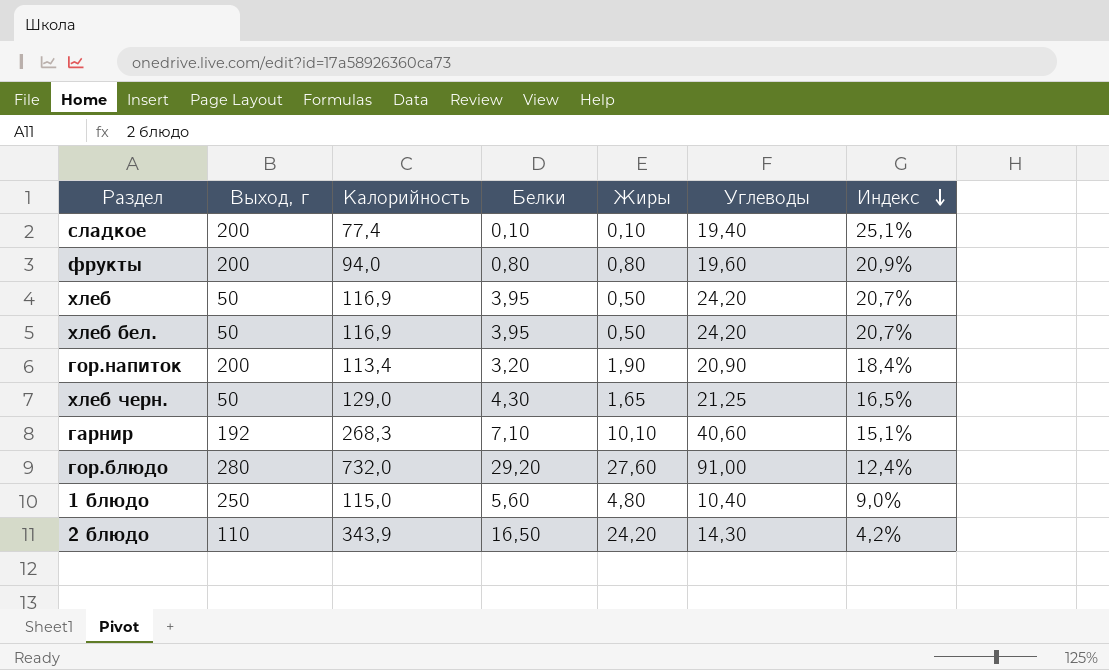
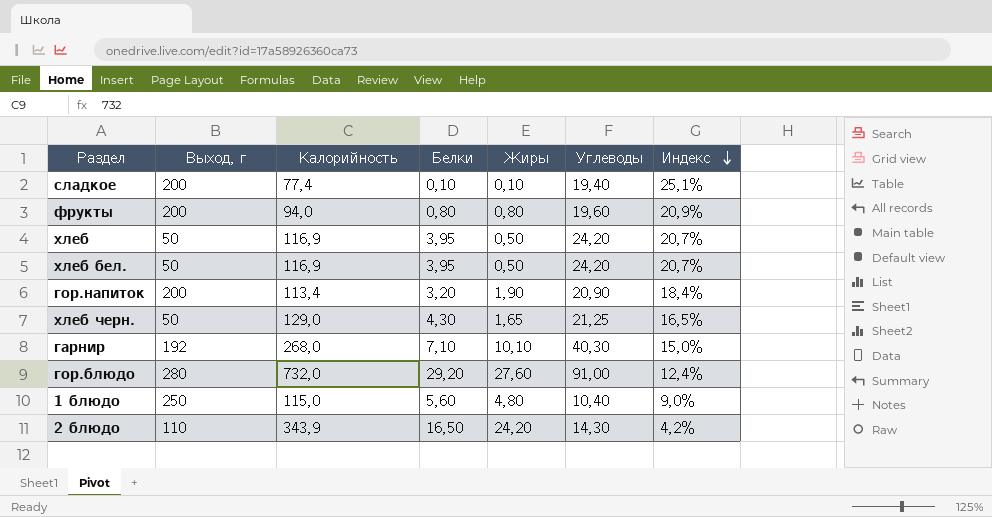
гарнир | Калорийность: 268,3 -> 268,0
гарнир | Углеводы: 40,60 -> 40,30
гарнир | Индекс: 15,1% -> 15,0%

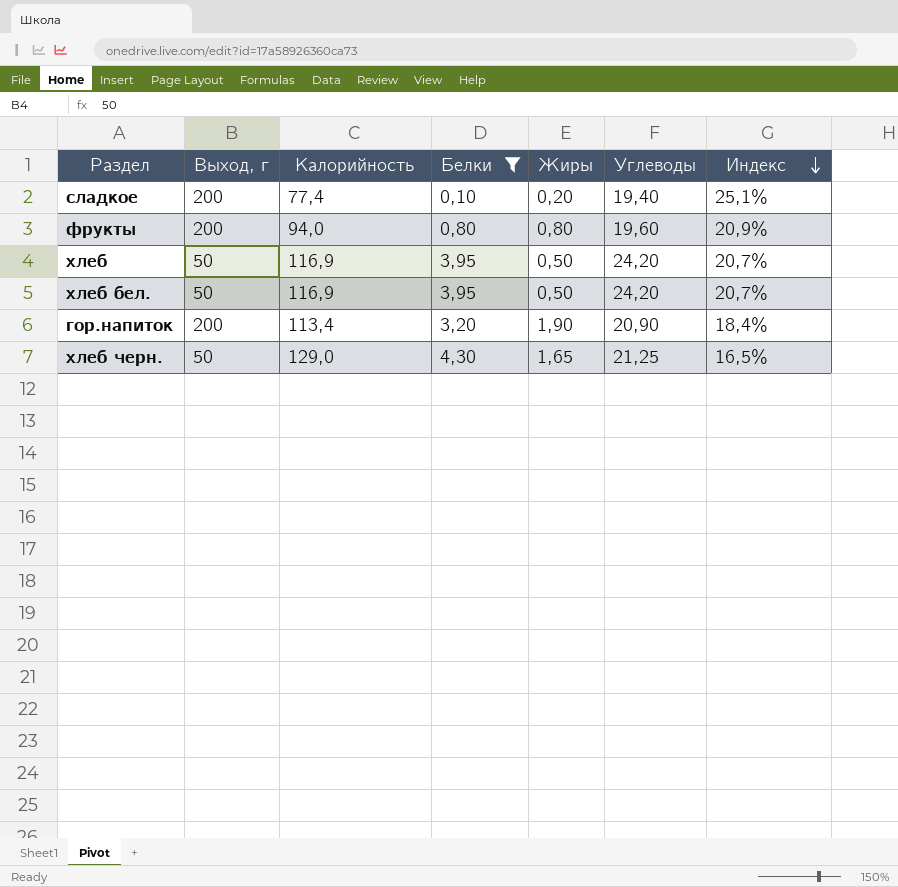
filter: none -> Белки <= 4,30
сладкое | Жиры: 0,10 -> 0,20

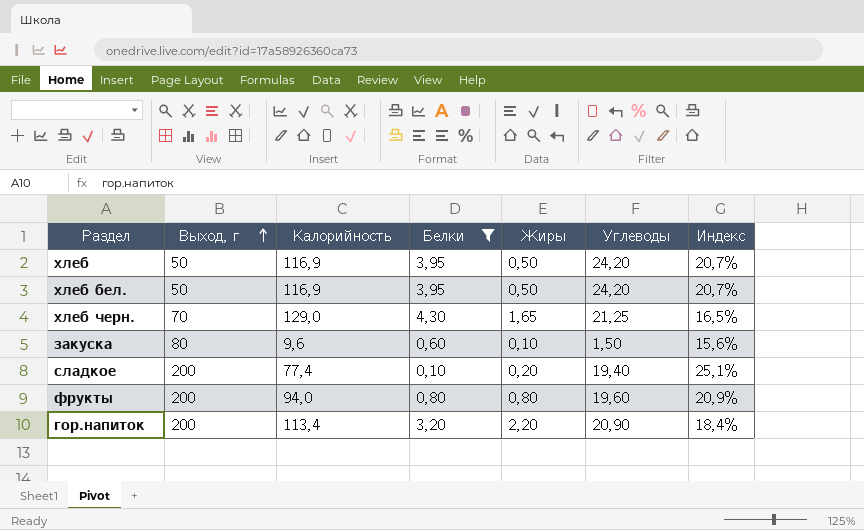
row order: Индекс descending -> Выход, г ascending
хлеб черн. | Выход, г: 50 -> 70
row закуска: none -> 80 | 9,6 | 0,60 | 0,10 | 1,50 | 15,6%
гор.напиток | Жиры: 1,90 -> 2,20

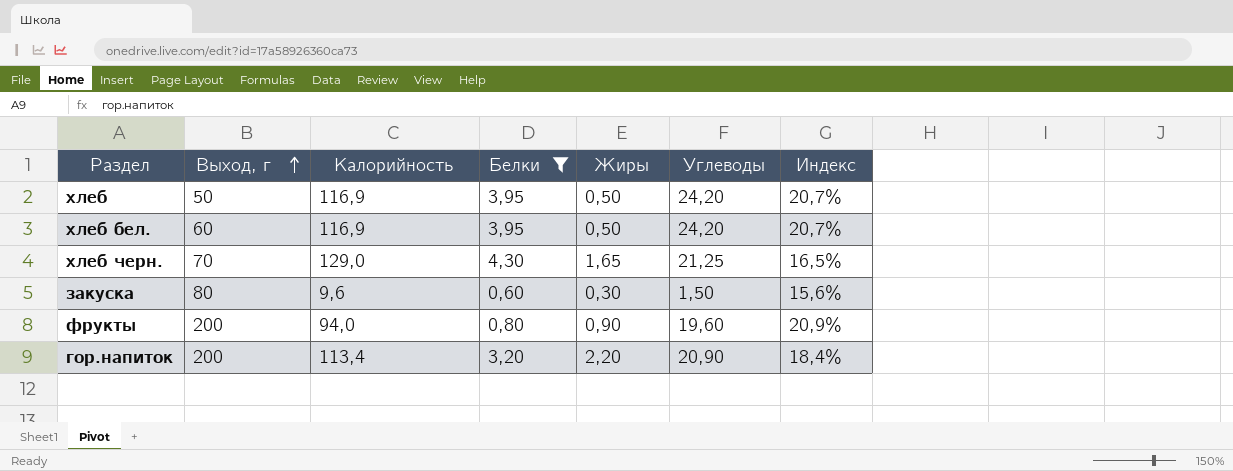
row сладкое: 200 | 77,4 | 0,10 | 0,20 | 19,40 | 25,1% -> none
хлеб бел. | Выход, г: 50 -> 60
закуска | Жиры: 0,10 -> 0,30
фрукты | Жиры: 0,80 -> 0,90

